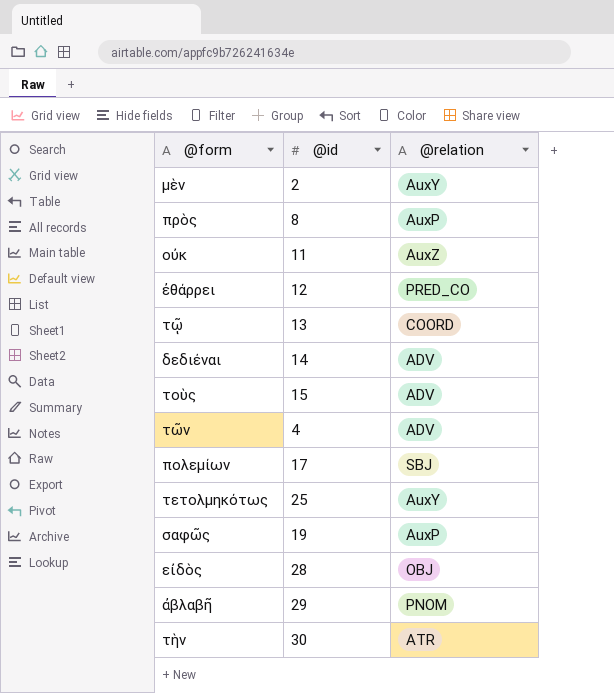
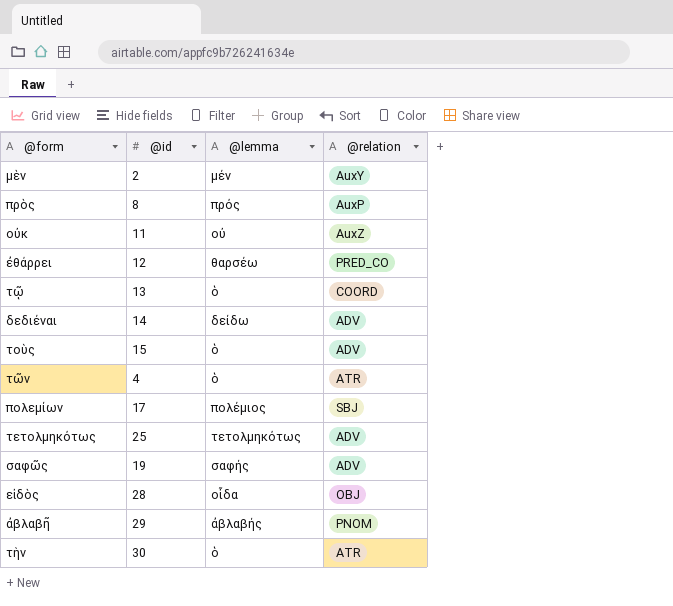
column @lemma | position: none -> 3
τῶν | @relation: ADV -> ATR
τετολμηκότως | @relation: AuxY -> ADV
σαφῶς | @relation: AuxP -> ADV

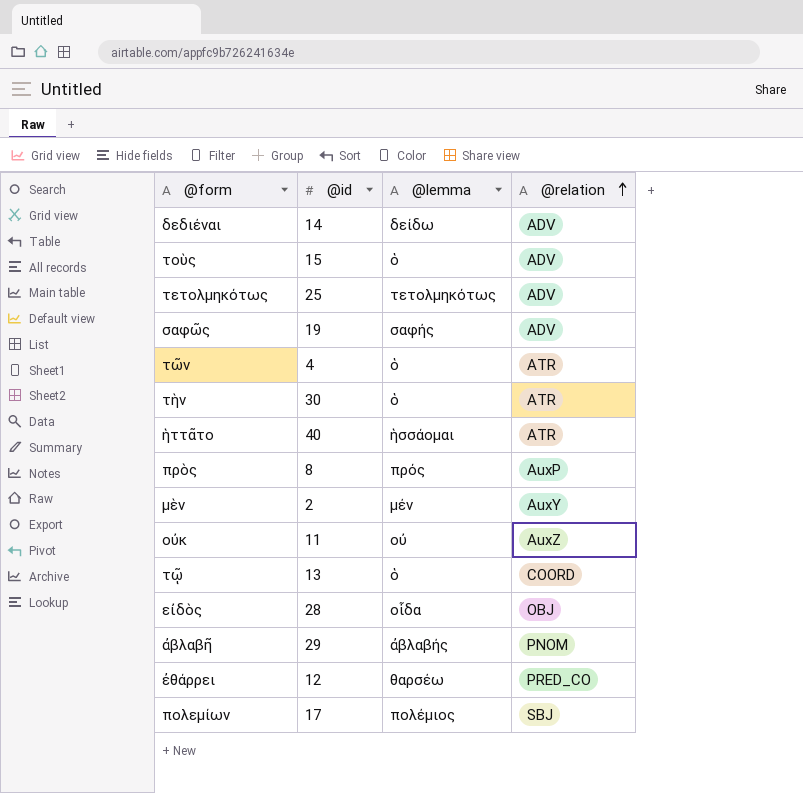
row order: none -> @relation ascending
row ἡττᾶτο: none -> 40 | ἡσσάομαι | ATR

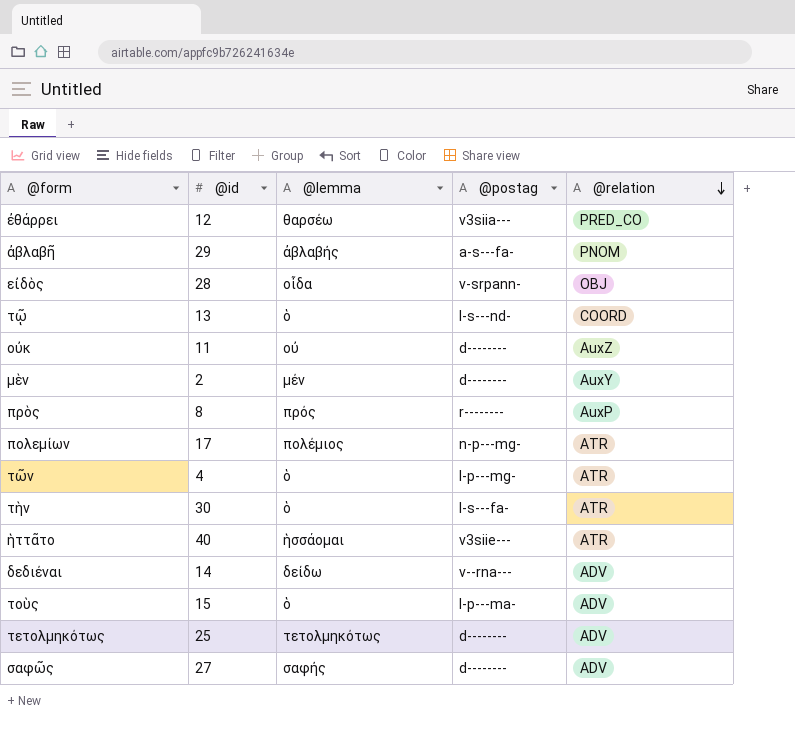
row order: @relation ascending -> @relation descending
column @postag | position: none -> 4
πολεμίων | @relation: SBJ -> ATR
σαφῶς | @id: 19 -> 27

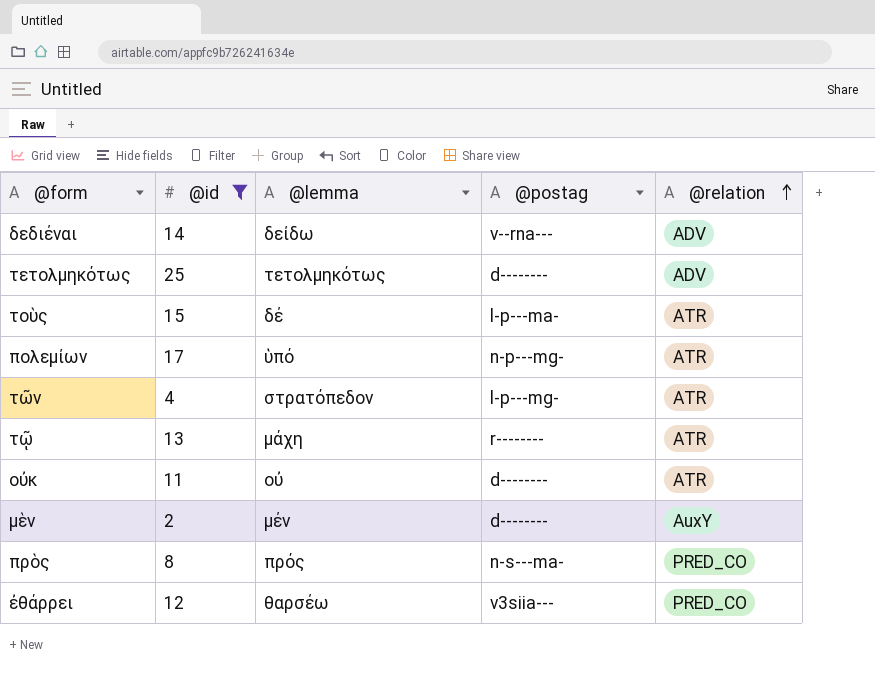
filter: none -> @id <= 25
row order: @relation descending -> @relation ascending
τοὺς | @lemma: ὁ -> δέ
τοὺς | @relation: ADV -> ATR
πολεμίων | @lemma: πολέμιος -> ὑπό
τῶν | @lemma: ὁ -> στρατόπεδον
τῷ | @lemma: ὁ -> μάχη
τῷ | @postag: l-s---nd- -> r--------
τῷ | @relation: COORD -> ATR
οὐκ | @relation: AuxZ -> ATR
πρὸς | @postag: r-------- -> n-s---ma-
πρὸς | @relation: AuxP -> PRED_CO

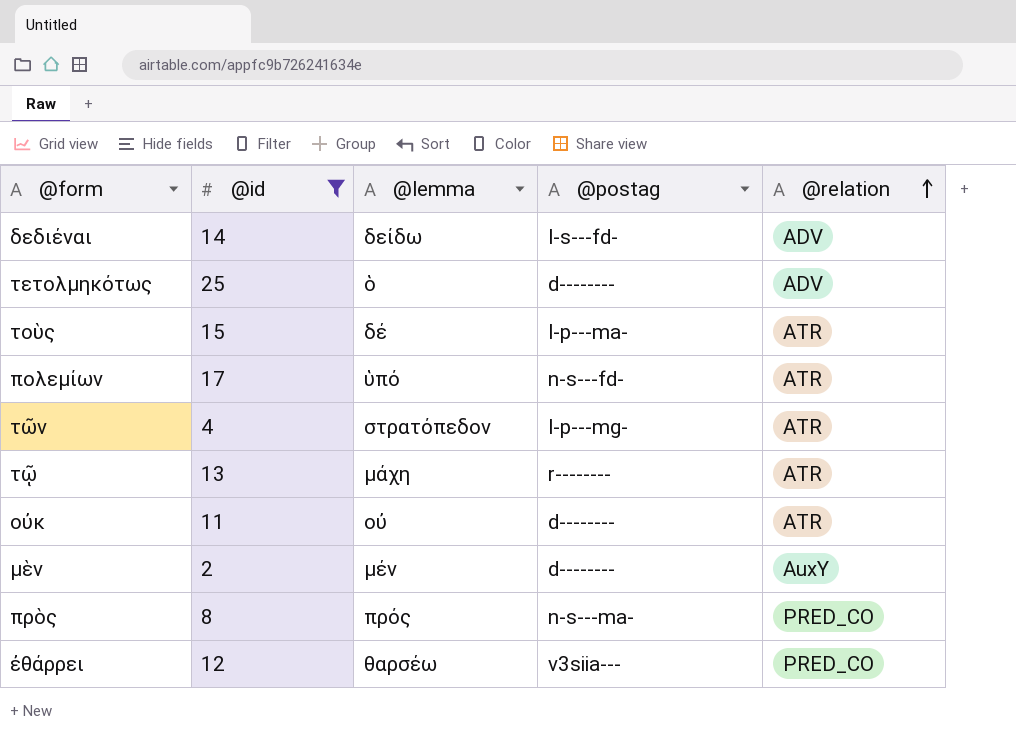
δεδιέναι | @postag: v--rna--- -> l-s---fd-
τετολμηκότως | @lemma: τετολμηκότως -> ὁ
πολεμίων | @postag: n-p---mg- -> n-s---fd-

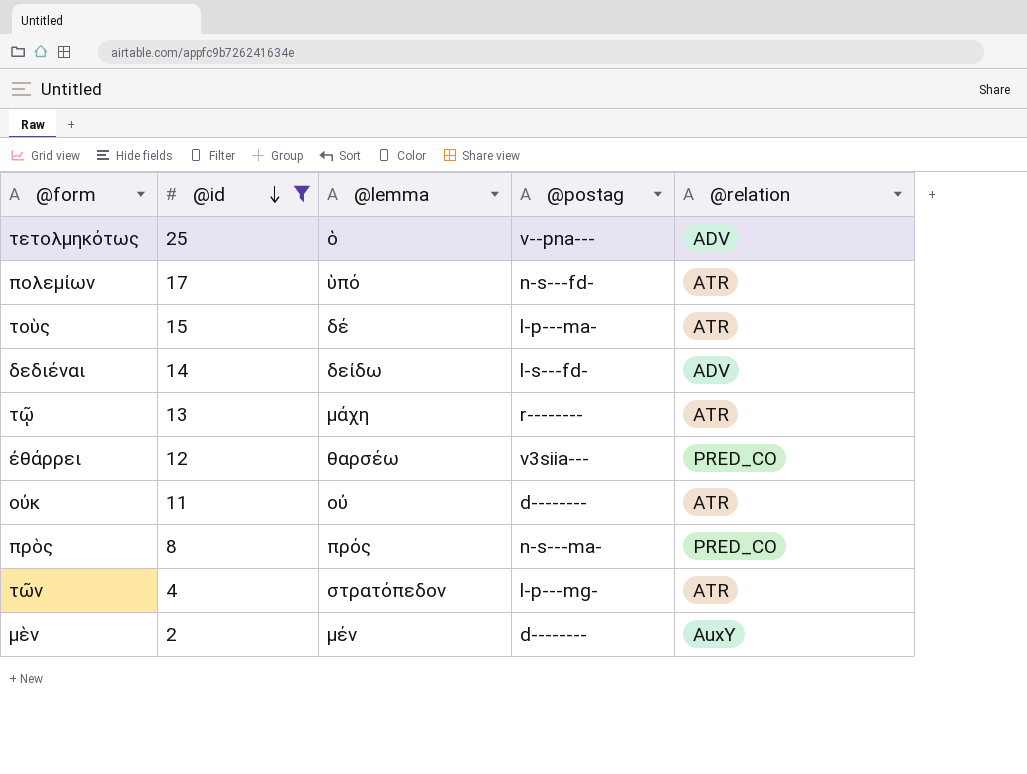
row order: @relation ascending -> @id descending
τετολμηκότως | @postag: d-------- -> v--pna---

